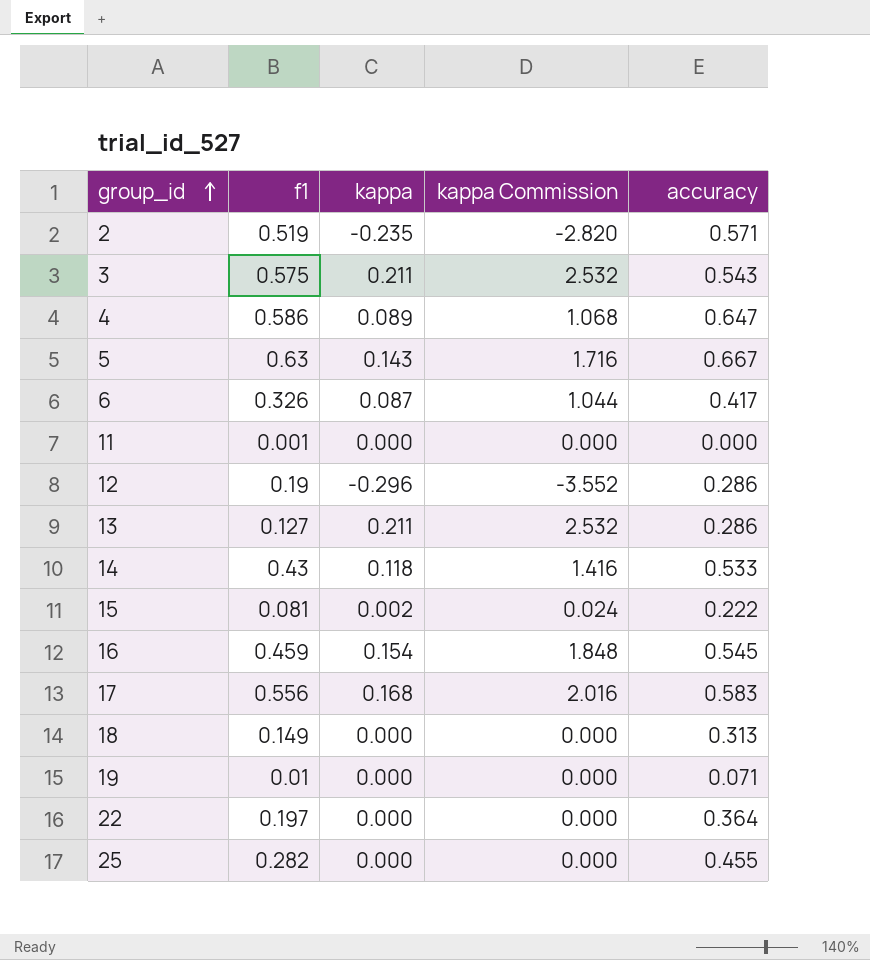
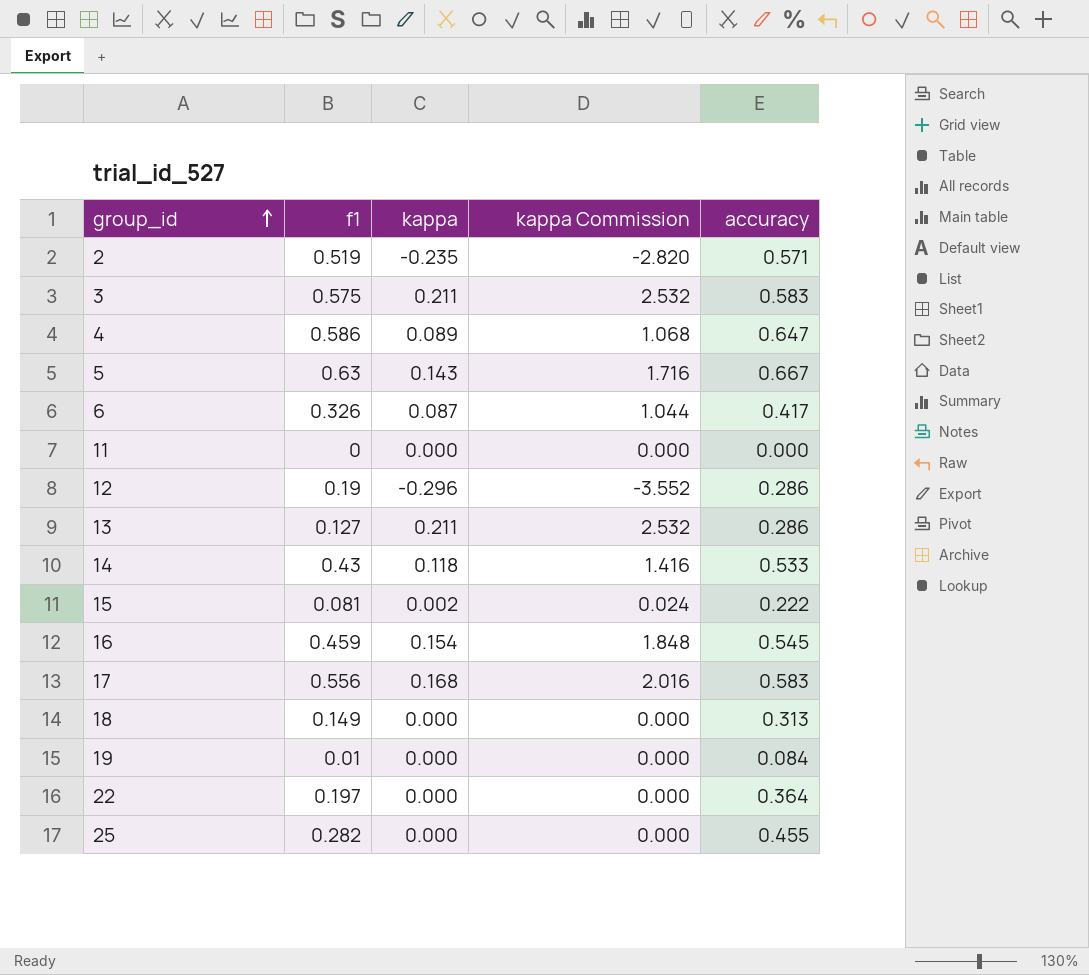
3 | accuracy: 0.543 -> 0.583
11 | f1: 0.001 -> 0
19 | accuracy: 0.071 -> 0.084

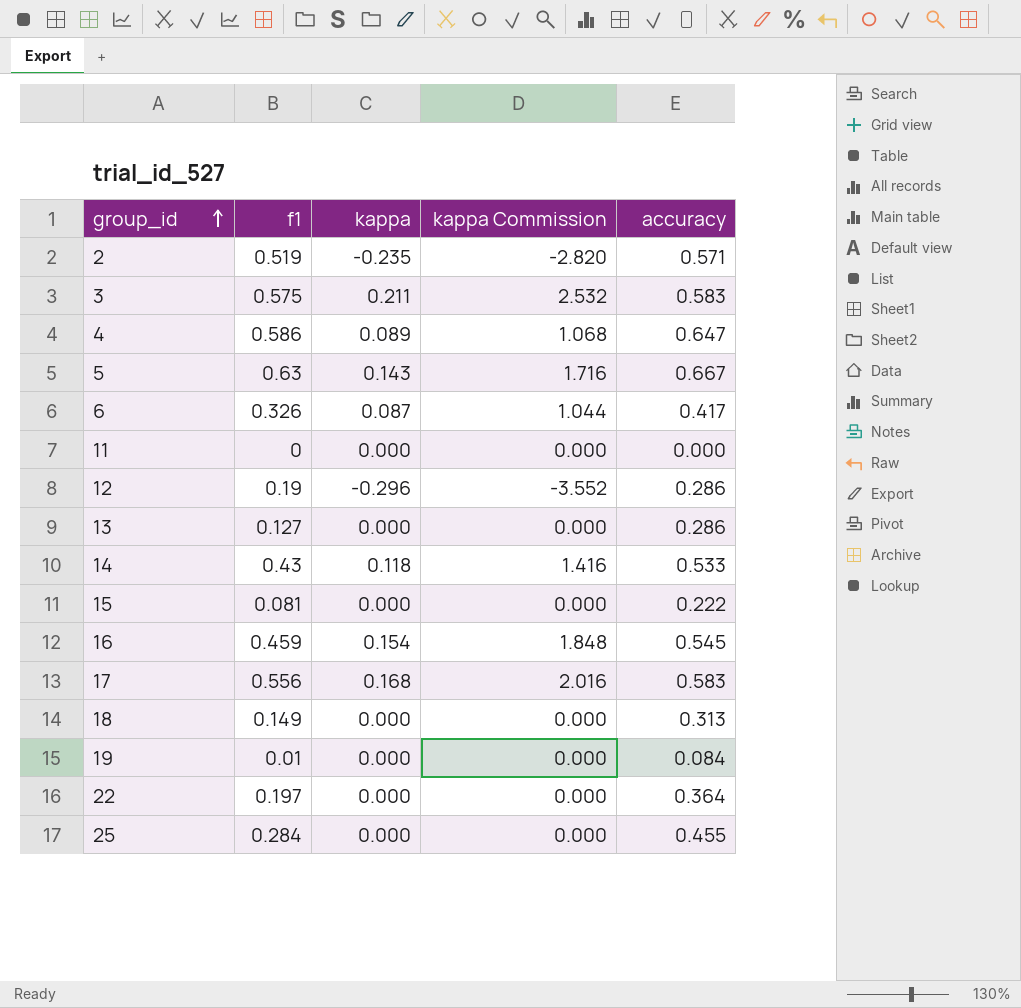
13 | kappa: 0.211 -> 0.000
13 | kappa Commission: 2.532 -> 0.000
15 | kappa: 0.002 -> 0.000
15 | kappa Commission: 0.024 -> 0.000
25 | f1: 0.282 -> 0.284

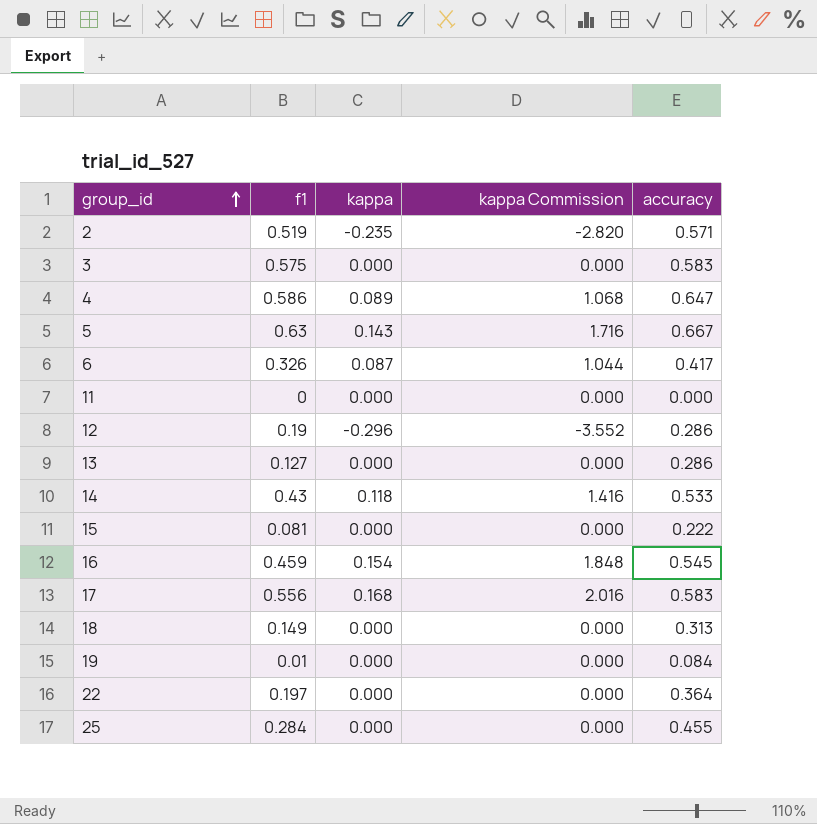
3 | kappa: 0.211 -> 0.000
3 | kappa Commission: 2.532 -> 0.000

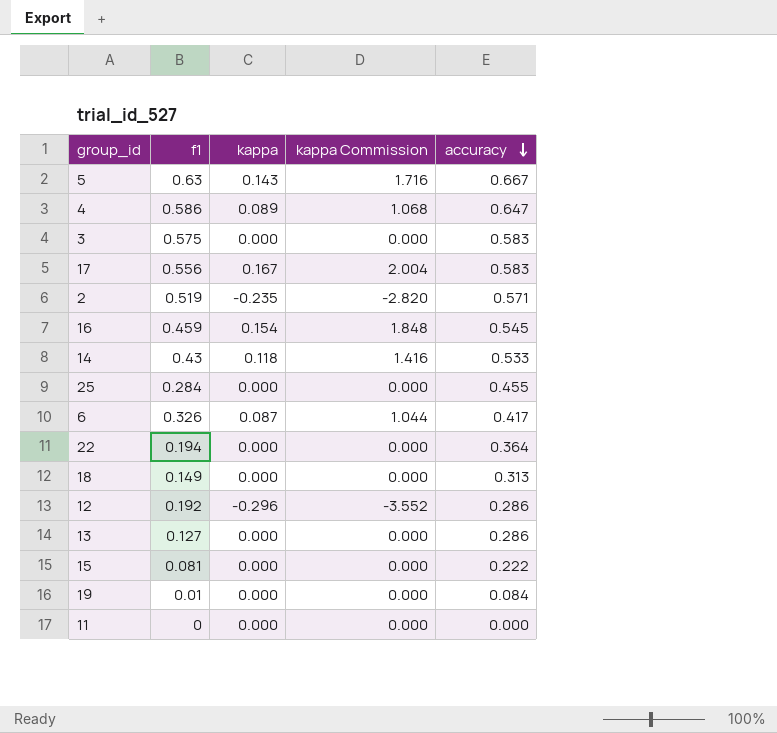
row order: group_id ascending -> accuracy descending
17 | kappa: 0.168 -> 0.167
17 | kappa Commission: 2.016 -> 2.004
22 | f1: 0.197 -> 0.194
12 | f1: 0.19 -> 0.192

